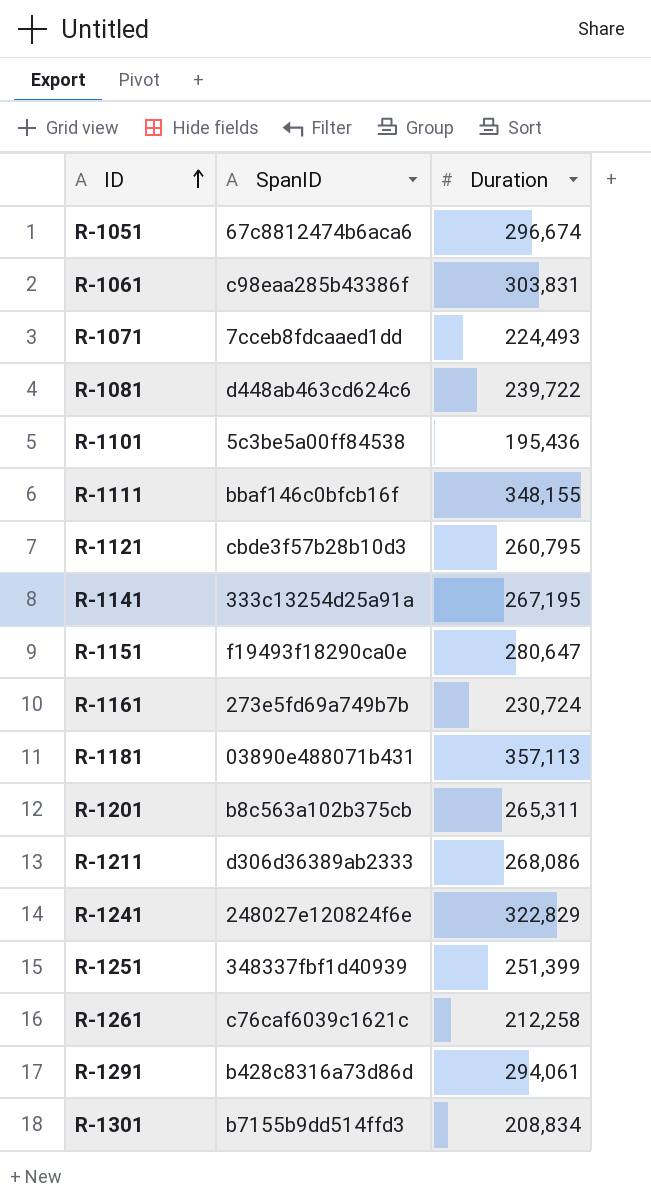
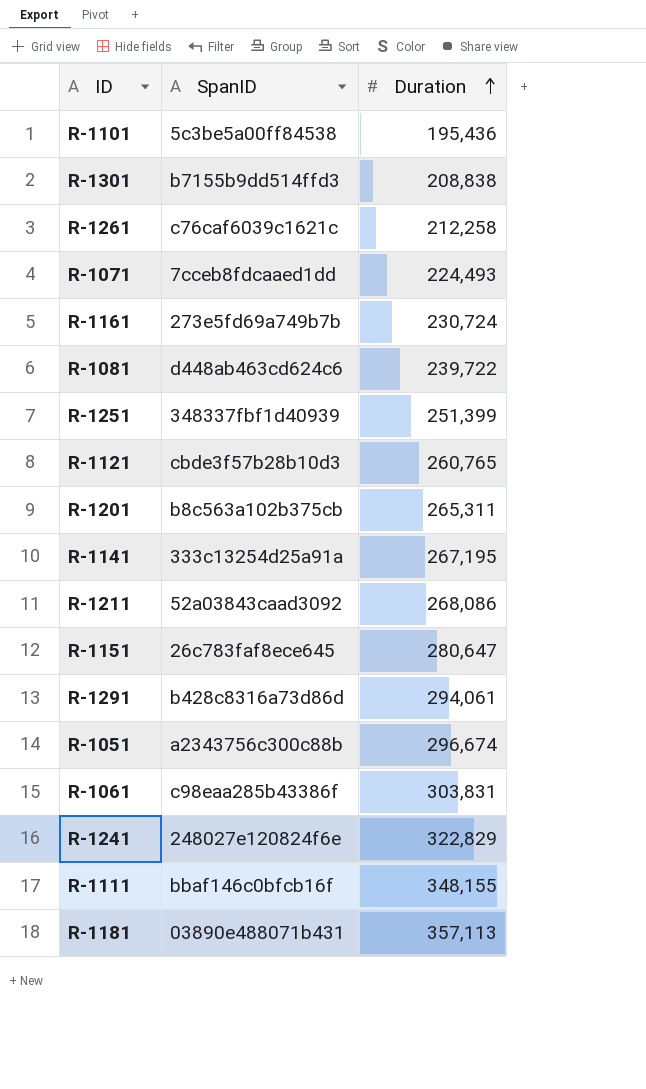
row order: ID ascending -> Duration ascending
R-1301 | Duration: 208,834 -> 208,838
R-1121 | Duration: 260,795 -> 260,765
R-1211 | SpanID: d306d36389ab2333 -> 52a03843caad3092
R-1151 | SpanID: f19493f18290ca0e -> 26c783faf8ece645
R-1051 | SpanID: 67c8812474b6aca6 -> a2343756c300c88b

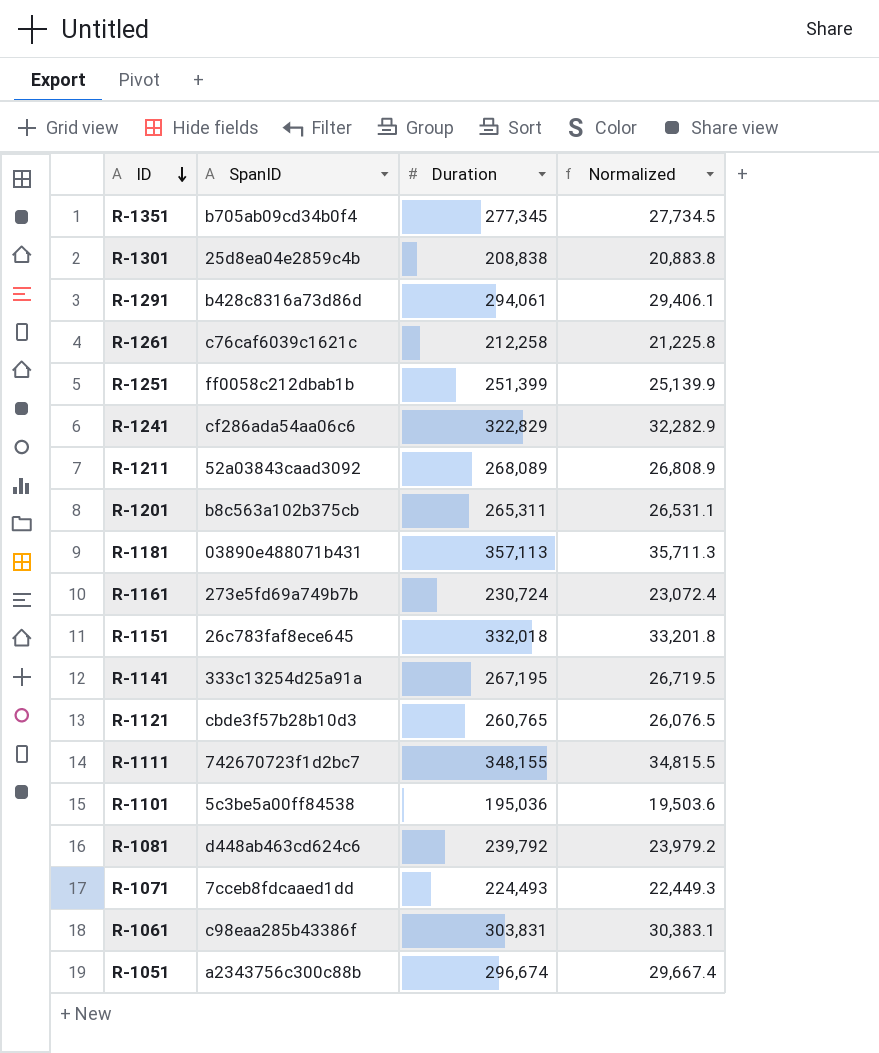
row order: Duration ascending -> ID descending
column Normalized | formula: none -> [Duration] * 0.1
row R-1351: none -> b705ab09cd34b0f4 | 277,345 | 27,734.5
R-1301 | SpanID: b7155b9dd514ffd3 -> 25d8ea04e2859c4b
R-1251 | SpanID: 348337fbf1d40939 -> ff0058c212dbab1b
R-1241 | SpanID: 248027e120824f6e -> cf286ada54aa06c6
R-1211 | Duration: 268,086 -> 268,089
R-1151 | Duration: 280,647 -> 332,018
R-1111 | SpanID: bbaf146c0bfcb16f -> 742670723f1d2bc7
R-1101 | Duration: 195,436 -> 195,036
R-1081 | Duration: 239,722 -> 239,792

